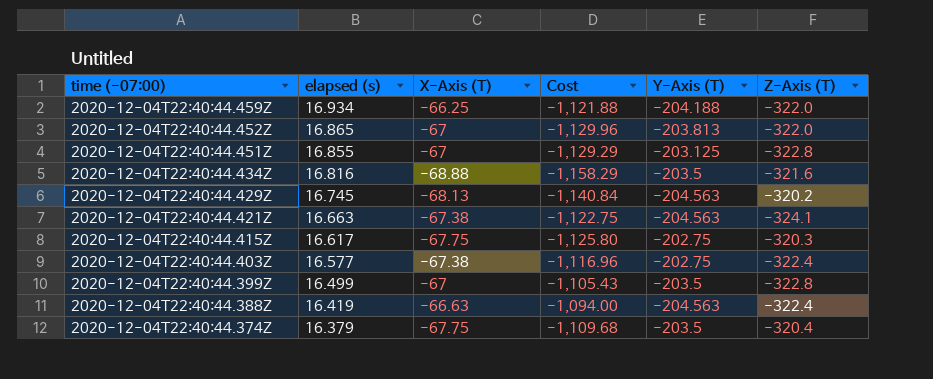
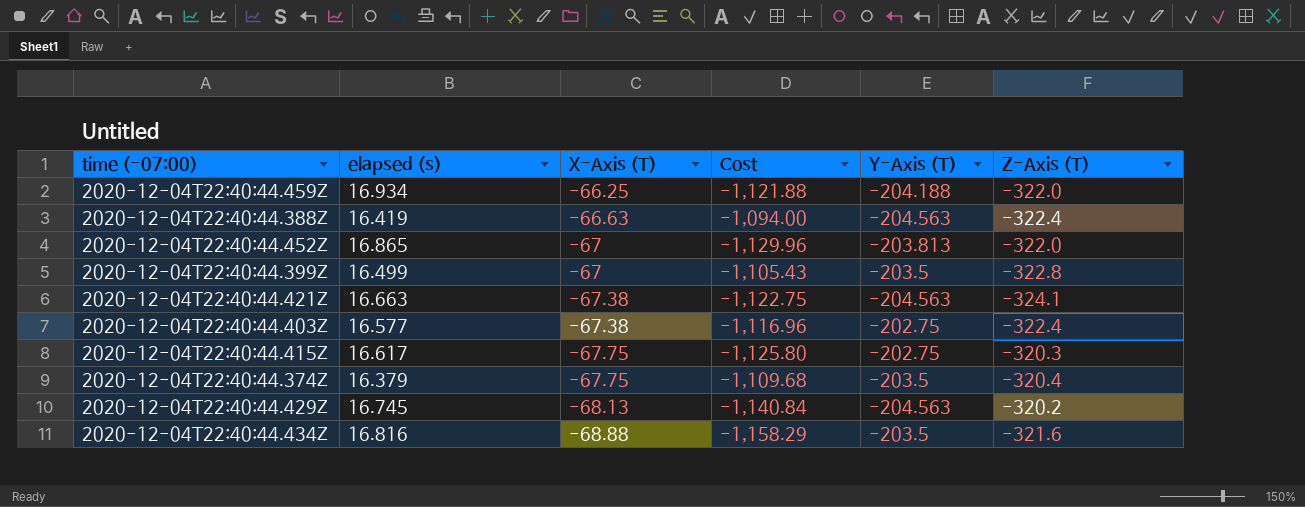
row order: time (-07:00) descending -> X-Axis (T) descending
row 2020-12-04T22:40:44.451Z: 16.855 | -67 | -1,129.29 | -203.125 | -322.8 -> none

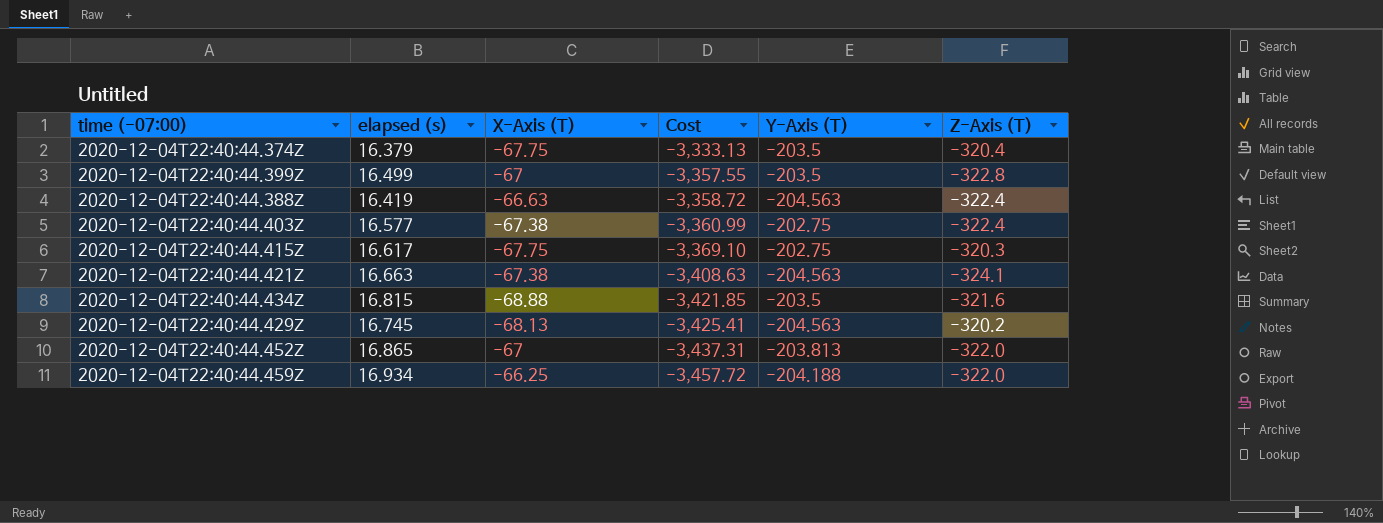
row order: X-Axis (T) descending -> Cost descending
column Cost | formula: [elapsed (s)] * [X-Axis (T)] -> [elapsed (s)] * [Y-Axis (T)]
2020-12-04T22:40:44.434Z | elapsed (s): 16.816 -> 16.815

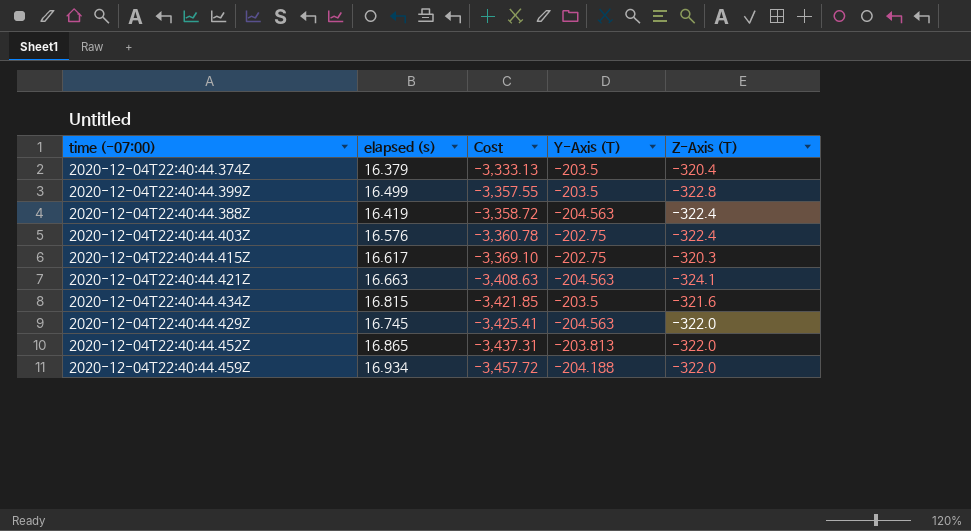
column X-Axis (T) | position: 3 -> none
2020-12-04T22:40:44.403Z | elapsed (s): 16.577 -> 16.576
2020-12-04T22:40:44.403Z | Cost: -3,360.99 -> -3,360.78
2020-12-04T22:40:44.429Z | Z-Axis (T): -320.2 -> -322.0

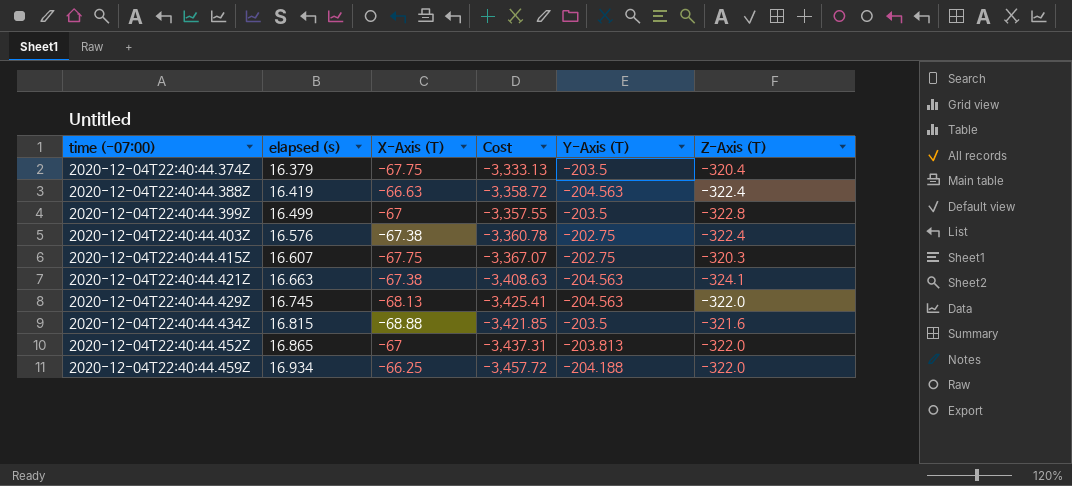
row order: Cost descending -> time (-07:00) ascending
column X-Axis (T) | position: none -> 3
2020-12-04T22:40:44.415Z | elapsed (s): 16.617 -> 16.607
2020-12-04T22:40:44.415Z | Cost: -3,369.10 -> -3,367.07

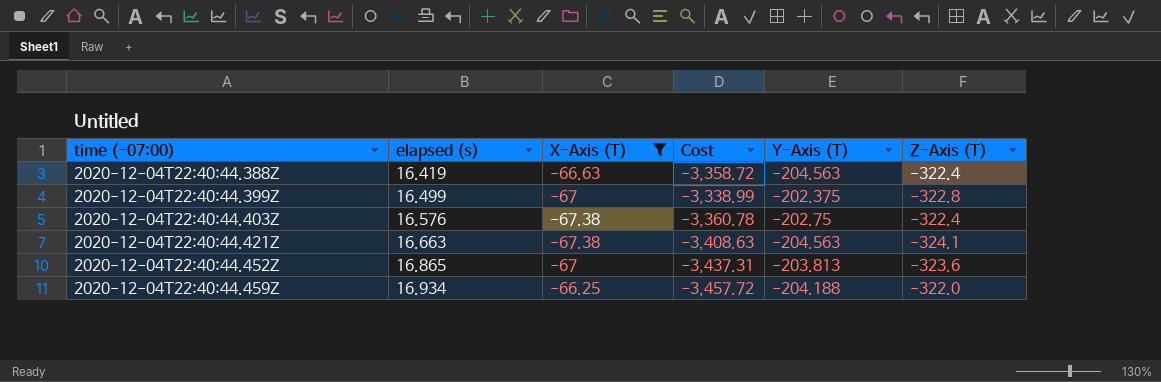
filter: none -> X-Axis (T) >= -67.38
2020-12-04T22:40:44.399Z | Cost: -3,357.55 -> -3,338.99
2020-12-04T22:40:44.399Z | Y-Axis (T): -203.5 -> -202.375
2020-12-04T22:40:44.452Z | Z-Axis (T): -322.0 -> -323.6

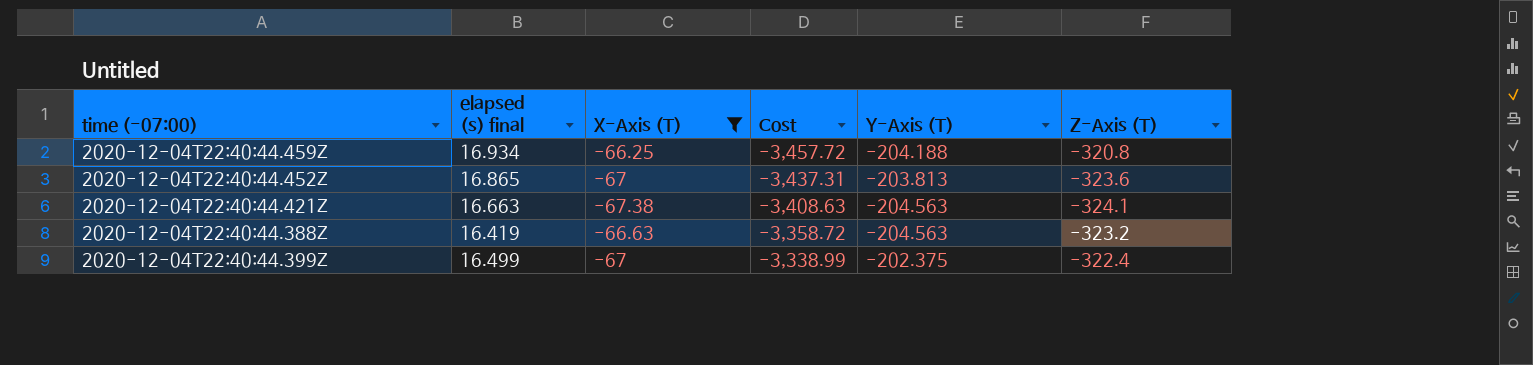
row order: time (-07:00) ascending -> Cost ascending
column name: elapsed (s) -> elapsed (s) final
row 2020-12-04T22:40:44.403Z: 16.576 | -67.38 | -3,360.78 | -202.75 | -322.4 -> none
2020-12-04T22:40:44.459Z | Z-Axis (T): -322.0 -> -320.8
2020-12-04T22:40:44.388Z | Z-Axis (T): -322.4 -> -323.2
2020-12-04T22:40:44.399Z | Z-Axis (T): -322.8 -> -322.4

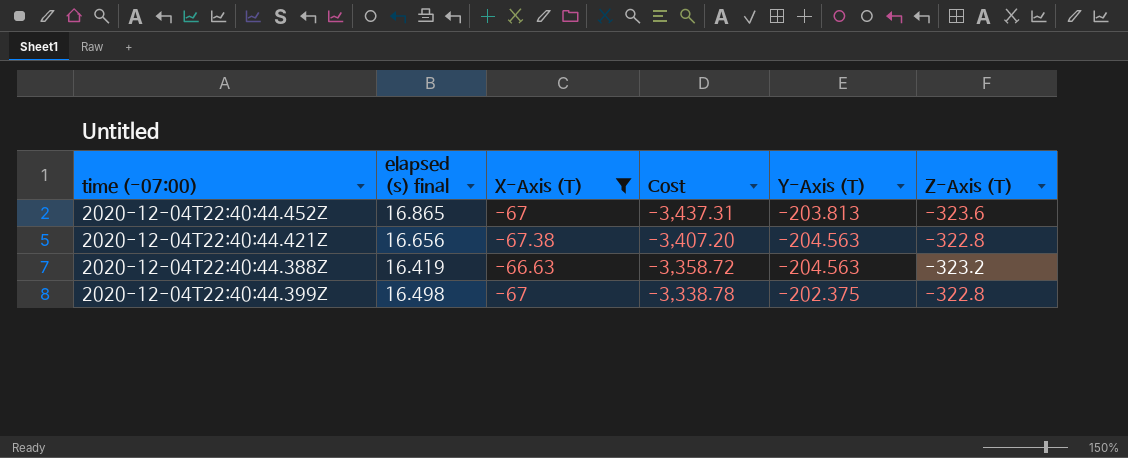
row 2020-12-04T22:40:44.459Z: 16.934 | -66.25 | -3,457.72 | -204.188 | -320.8 -> none
2020-12-04T22:40:44.421Z | elapsed (s) final: 16.663 -> 16.656
2020-12-04T22:40:44.421Z | Cost: -3,408.63 -> -3,407.20
2020-12-04T22:40:44.421Z | Z-Axis (T): -324.1 -> -322.8
2020-12-04T22:40:44.399Z | elapsed (s) final: 16.499 -> 16.498
2020-12-04T22:40:44.399Z | Cost: -3,338.99 -> -3,338.78
2020-12-04T22:40:44.399Z | Z-Axis (T): -322.4 -> -322.8

